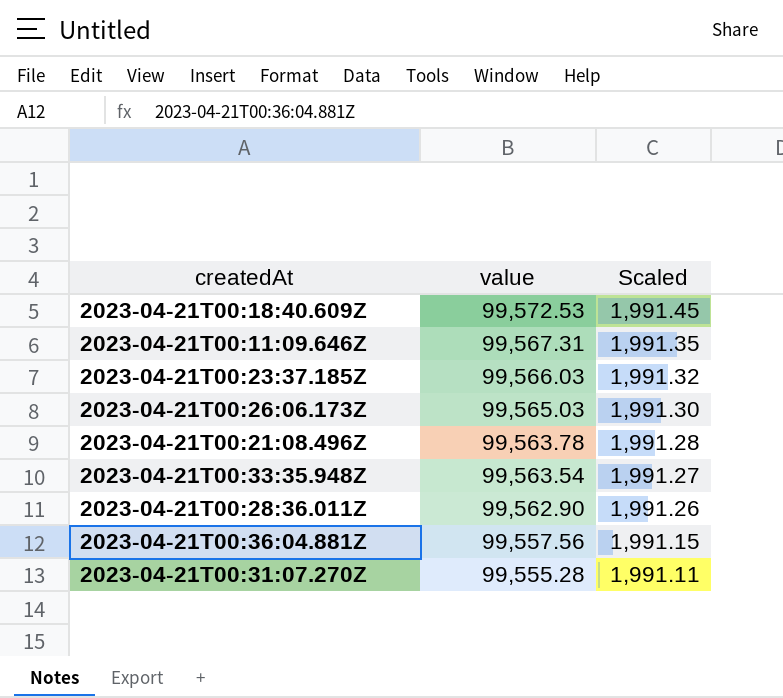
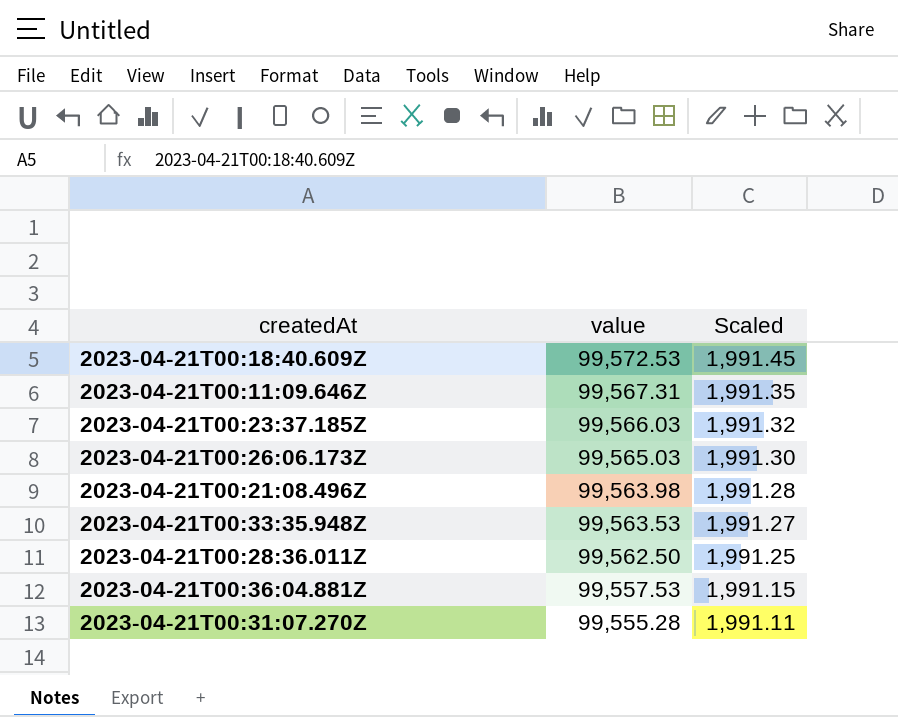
2023-04-21T00:21:08.496Z | value: 99,563.78 -> 99,563.98
2023-04-21T00:33:35.948Z | value: 99,563.54 -> 99,563.53
2023-04-21T00:28:36.011Z | value: 99,562.90 -> 99,562.50
2023-04-21T00:28:36.011Z | Scaled: 1,991.26 -> 1,991.25
2023-04-21T00:36:04.881Z | value: 99,557.56 -> 99,557.53

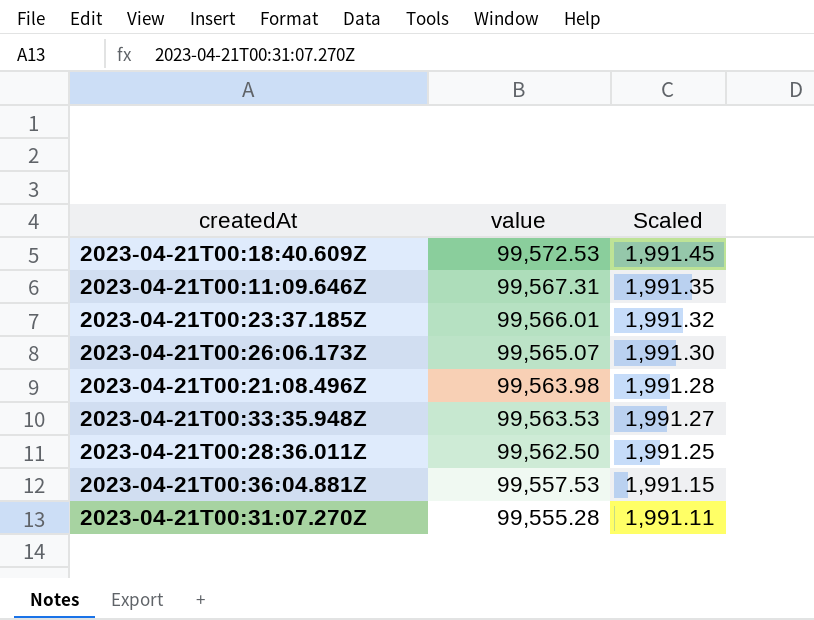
2023-04-21T00:23:37.185Z | value: 99,566.03 -> 99,566.01
2023-04-21T00:26:06.173Z | value: 99,565.03 -> 99,565.07

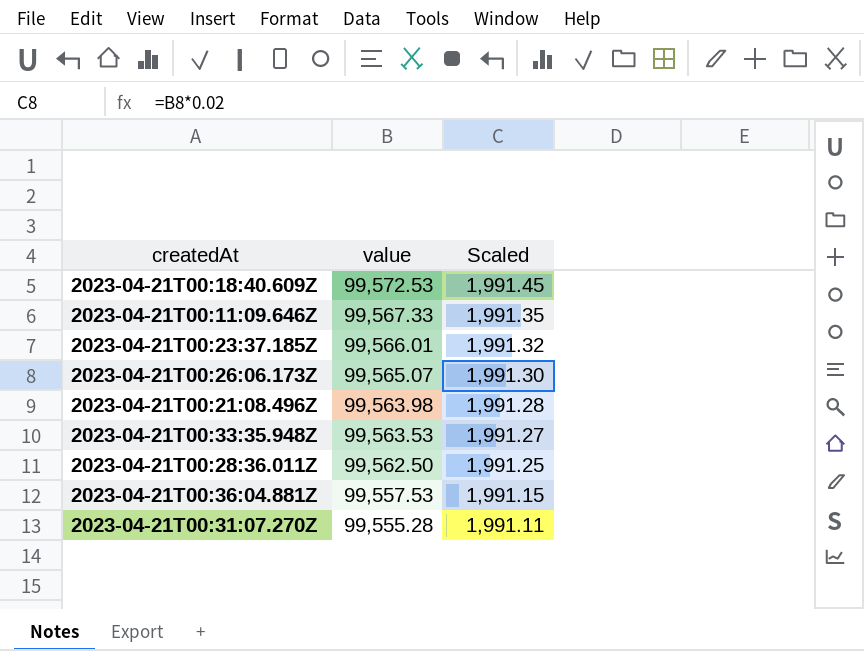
2023-04-21T00:11:09.646Z | value: 99,567.31 -> 99,567.33

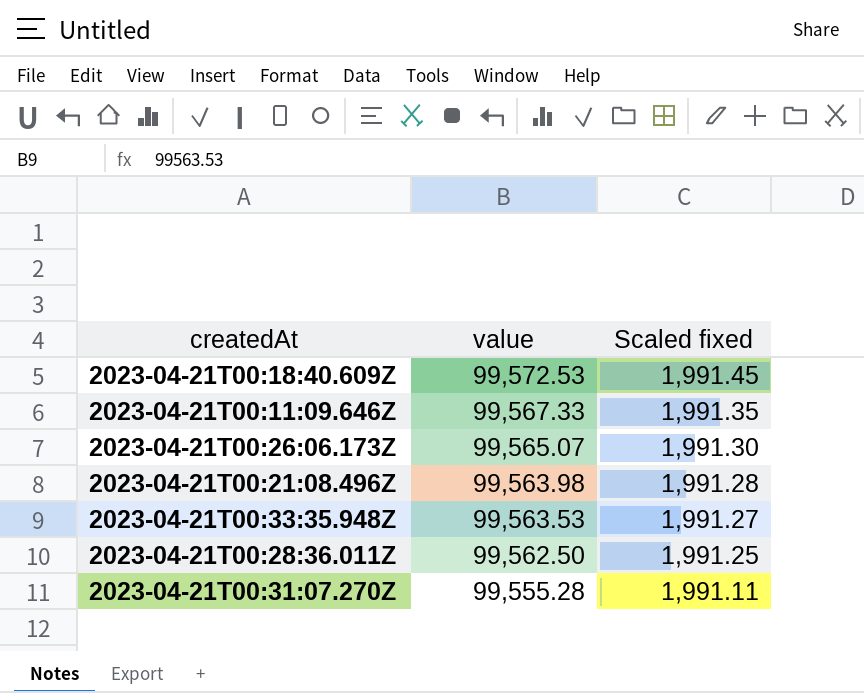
column name: Scaled -> Scaled fixed
row 2023-04-21T00:23:37.185Z: 99,566.01 | 1,991.32 -> none
row 2023-04-21T00:36:04.881Z: 99,557.53 | 1,991.15 -> none

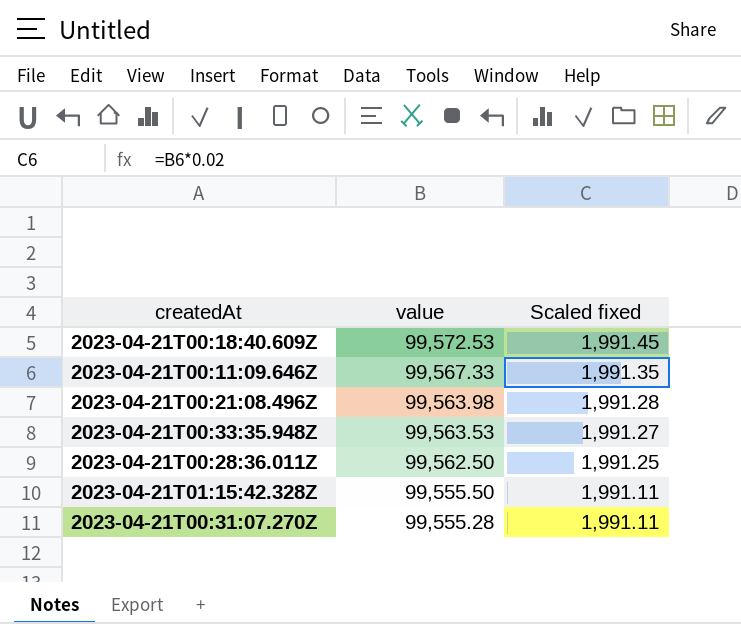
row 2023-04-21T00:26:06.173Z: 99,565.07 | 1,991.30 -> none
row 2023-04-21T01:15:42.328Z: none -> 99,555.50 | 1,991.11

